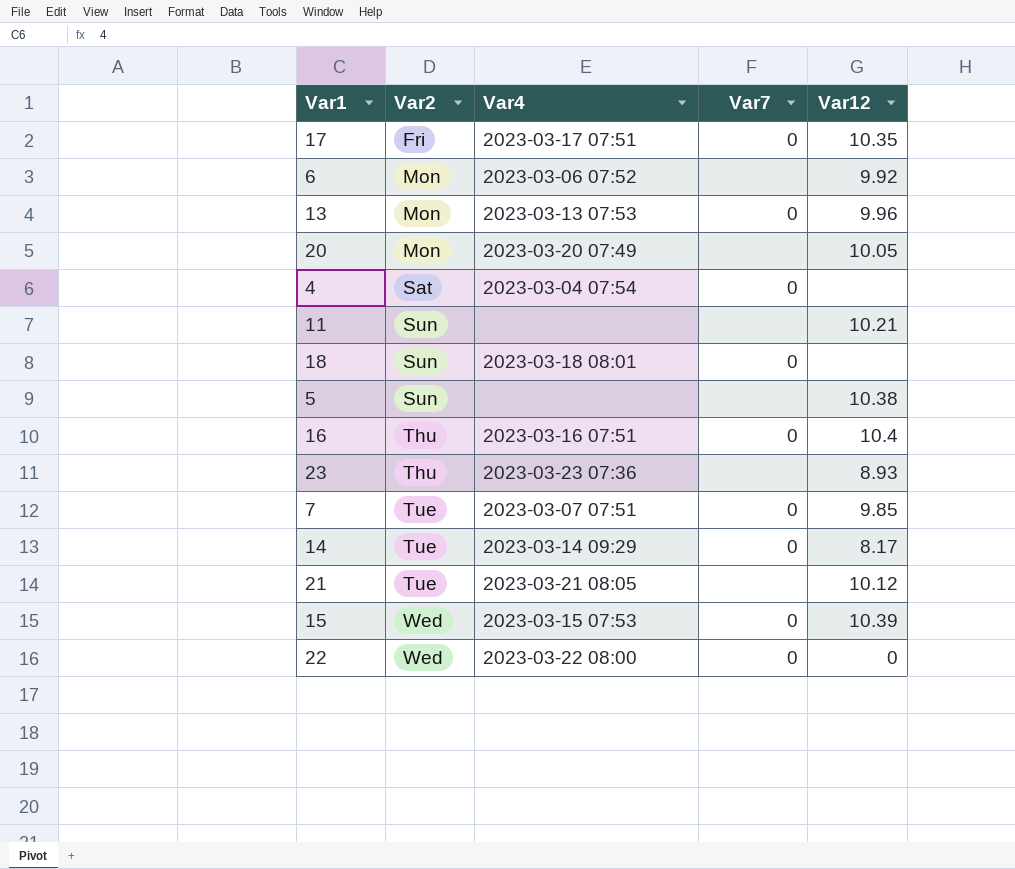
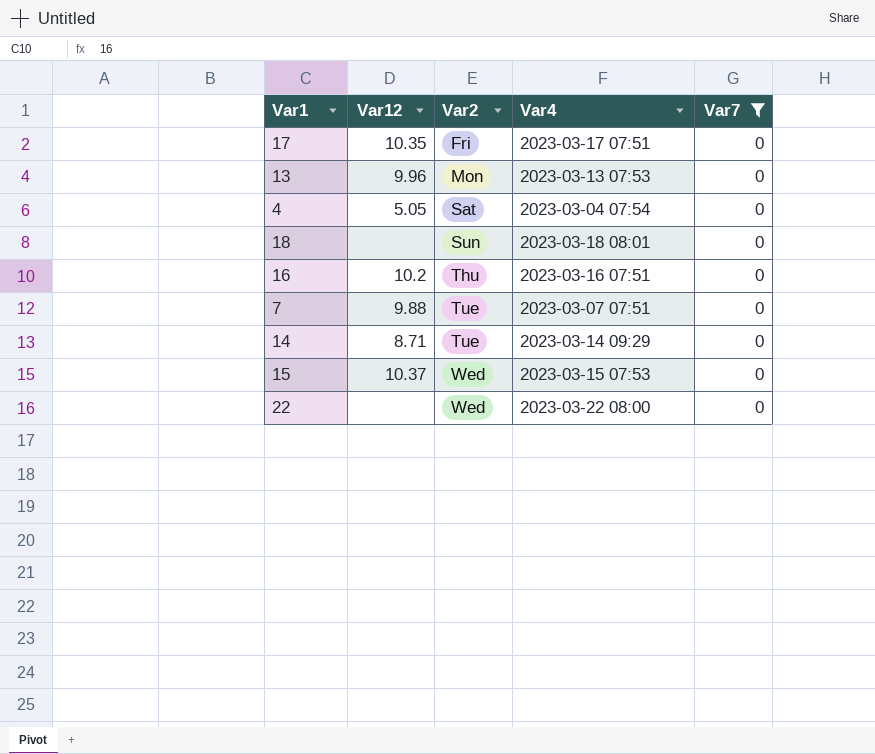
filter: none -> Var7 = 0
column Var12 | position: 5 -> 2
4 | Var12: none -> 5.05
16 | Var12: 10.4 -> 10.2
7 | Var12: 9.85 -> 9.88
14 | Var12: 8.17 -> 8.71
15 | Var12: 10.39 -> 10.37
22 | Var12: 0 -> none

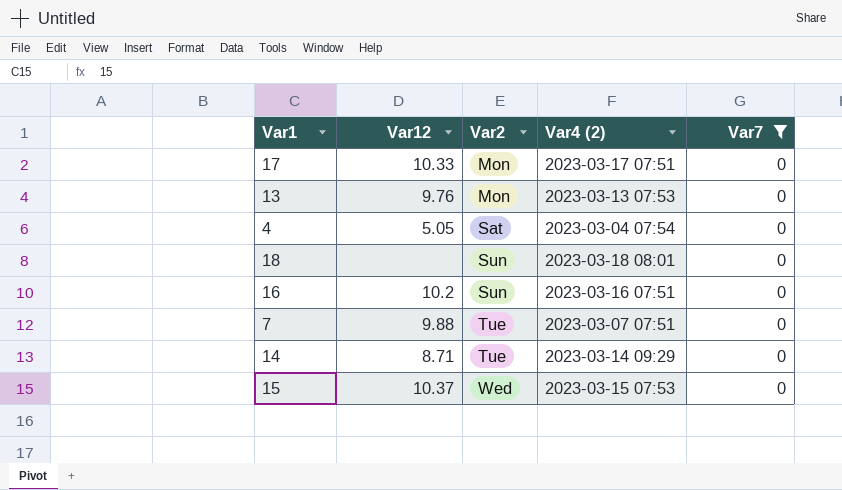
column name: Var4 -> Var4 (2)
row 22: none | Wed | 2023-03-22 08:00 | 0 -> none
17 | Var12: 10.35 -> 10.33
17 | Var2: Fri -> Mon
13 | Var12: 9.96 -> 9.76
16 | Var2: Thu -> Sun

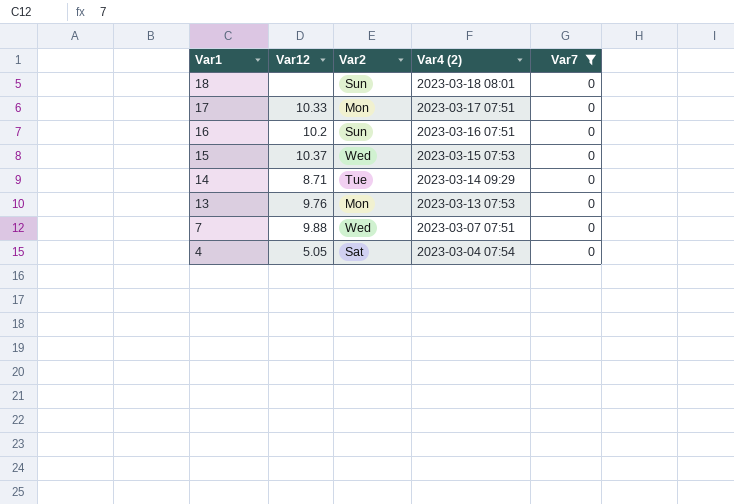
row order: Var2 ascending -> Var1 descending
7 | Var2: Tue -> Wed

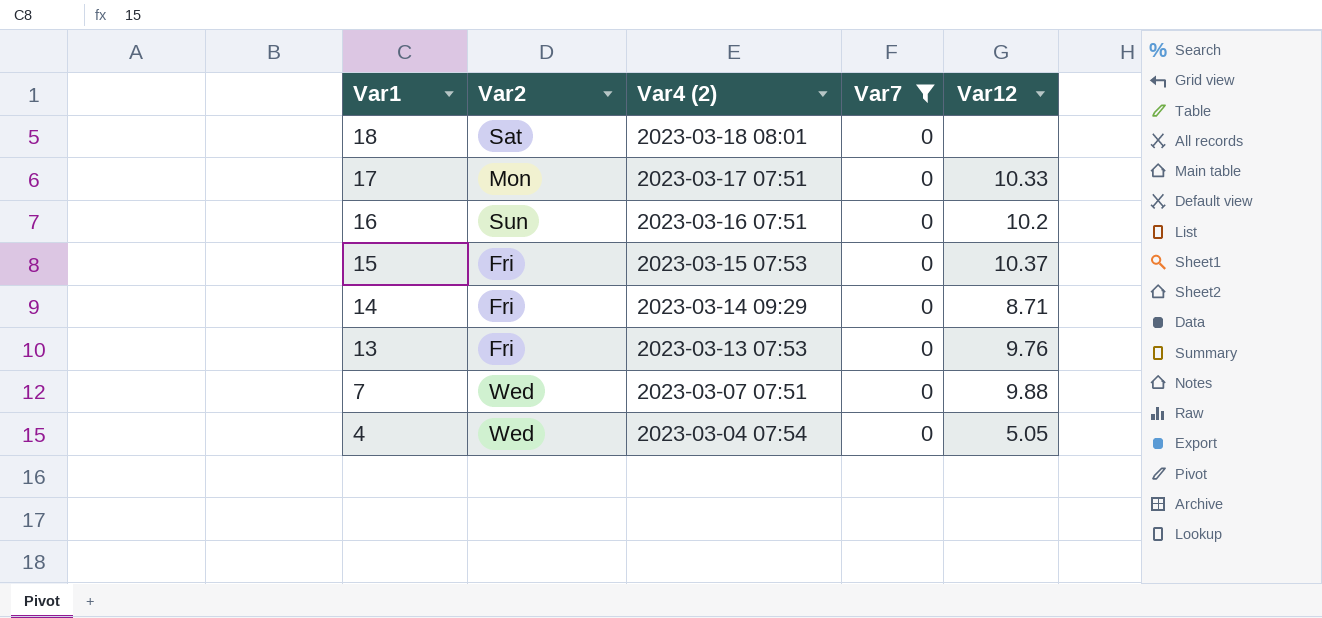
column Var12 | position: 2 -> 5
18 | Var2: Sun -> Sat
15 | Var2: Wed -> Fri
14 | Var2: Tue -> Fri
13 | Var2: Mon -> Fri
4 | Var2: Sat -> Wed

